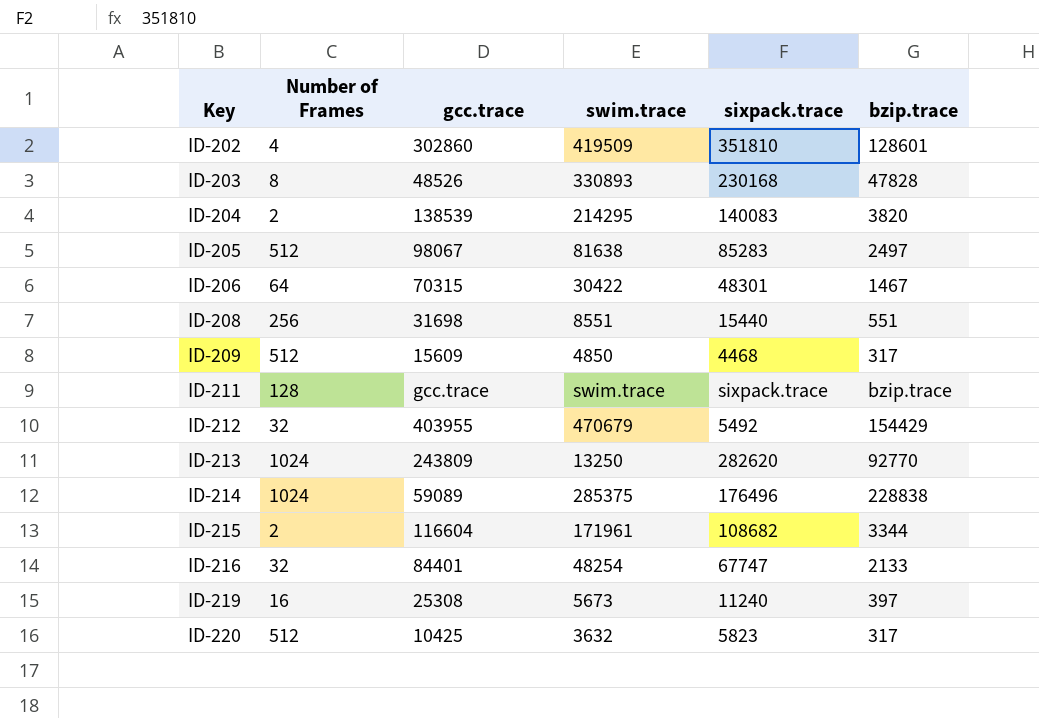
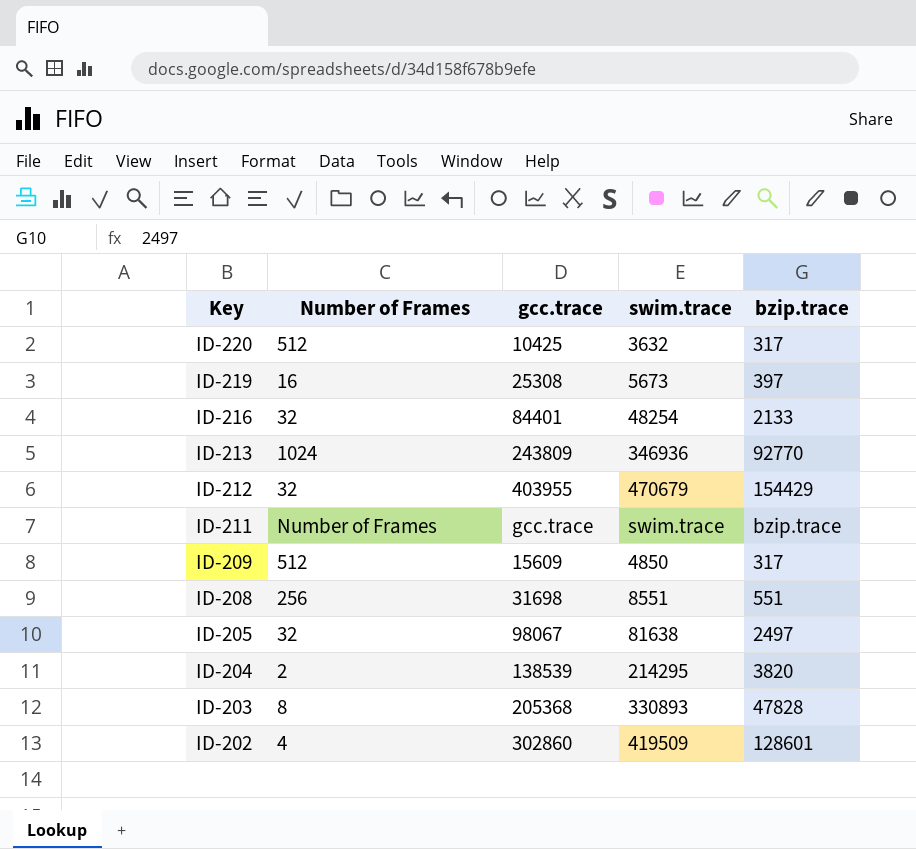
row order: Key ascending -> Key descending
column sixpack.trace | position: 5 -> none
row ID-206: 64 | 70315 | 30422 | 48301 | 1467 -> none
row ID-214: 1024 | 59089 | 285375 | 176496 | 228838 -> none
row ID-215: 2 | 116604 | 171961 | 108682 | 3344 -> none
ID-213 | swim.trace: 13250 -> 346936
ID-211 | Number of Frames: 128 -> Number of Frames
ID-205 | Number of Frames: 512 -> 32
ID-203 | gcc.trace: 48526 -> 205368

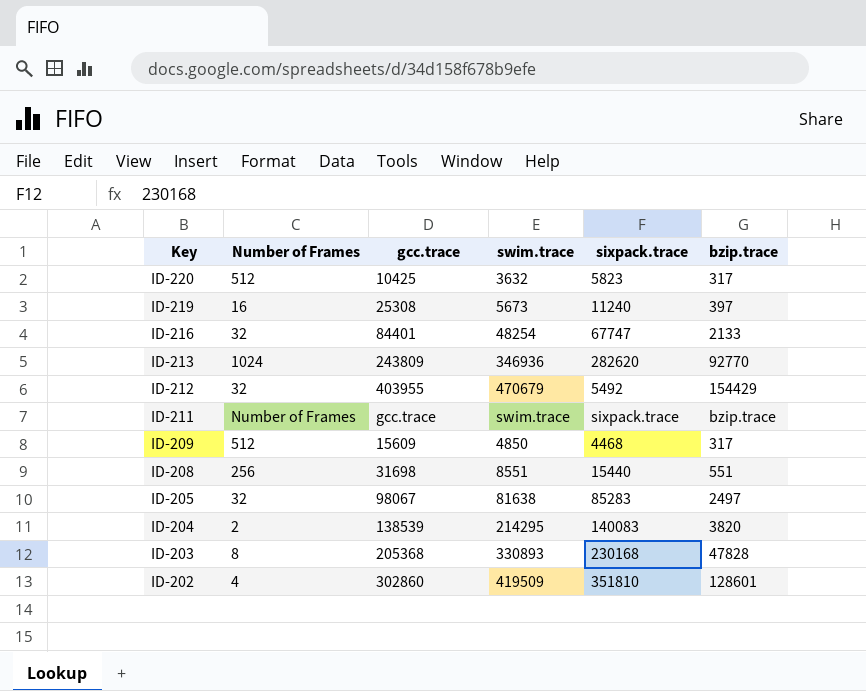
column sixpack.trace | position: none -> 5

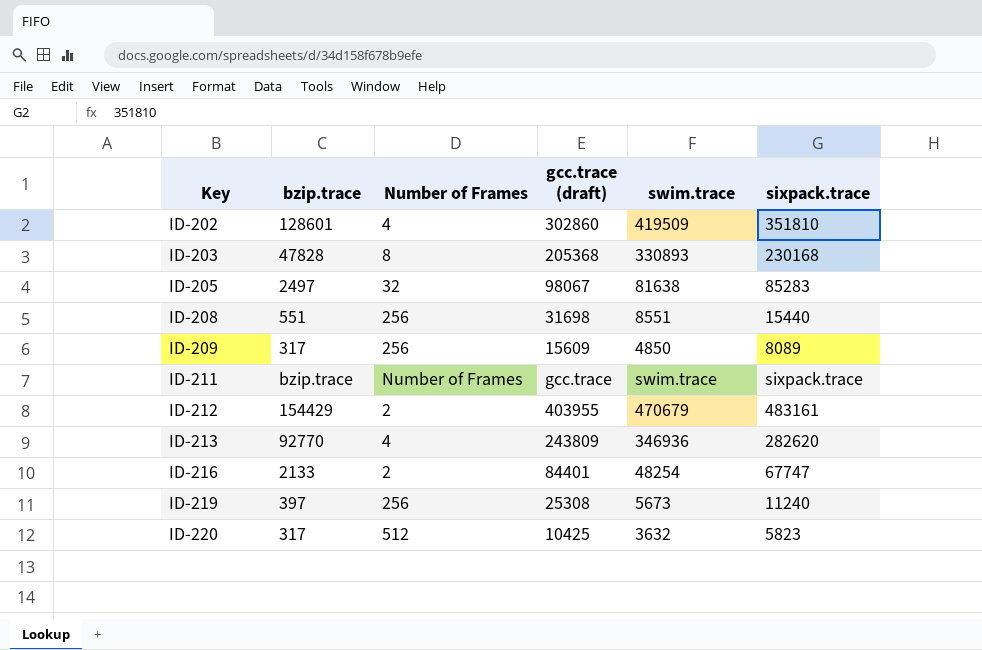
row order: Key descending -> Key ascending
column bzip.trace | position: 6 -> 2
column name: gcc.trace -> gcc.trace (draft)
row ID-204: 2 | 138539 | 214295 | 140083 | 3820 -> none
ID-209 | Number of Frames: 512 -> 256
ID-209 | sixpack.trace: 4468 -> 8089
ID-212 | Number of Frames: 32 -> 2
ID-212 | sixpack.trace: 5492 -> 483161
ID-213 | Number of Frames: 1024 -> 4
ID-216 | Number of Frames: 32 -> 2
ID-219 | Number of Frames: 16 -> 256

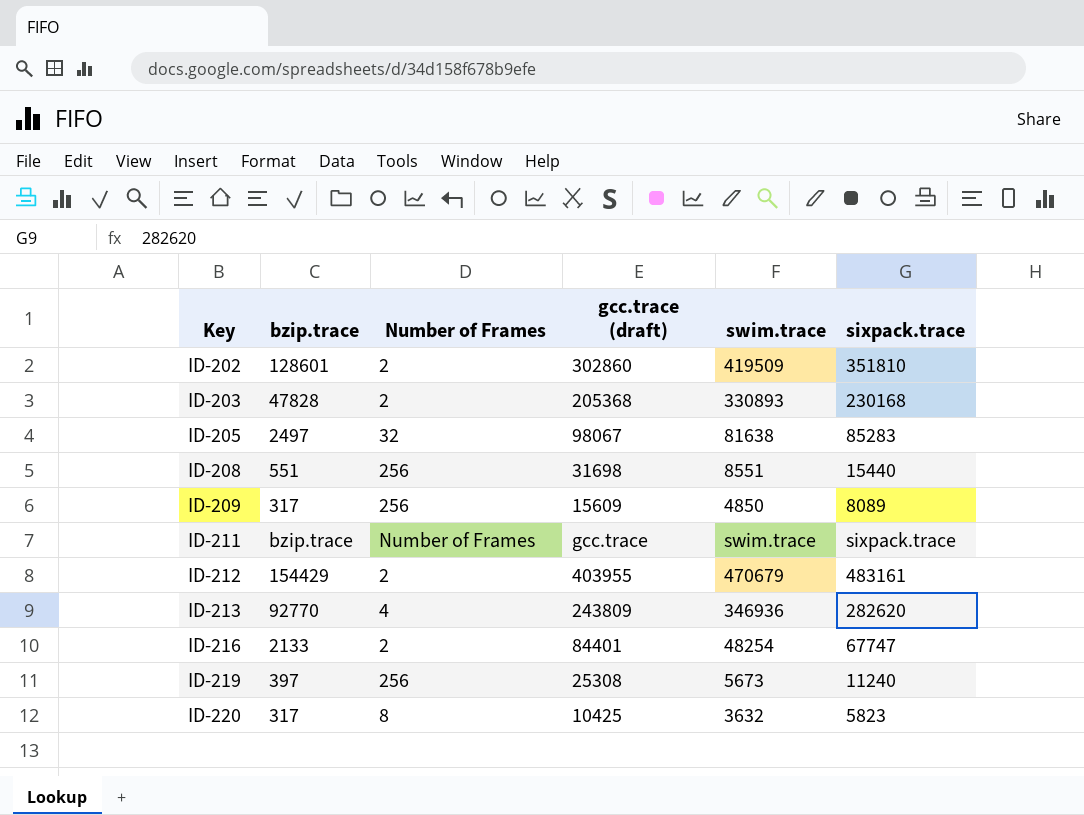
ID-202 | Number of Frames: 4 -> 2
ID-203 | Number of Frames: 8 -> 2
ID-220 | Number of Frames: 512 -> 8

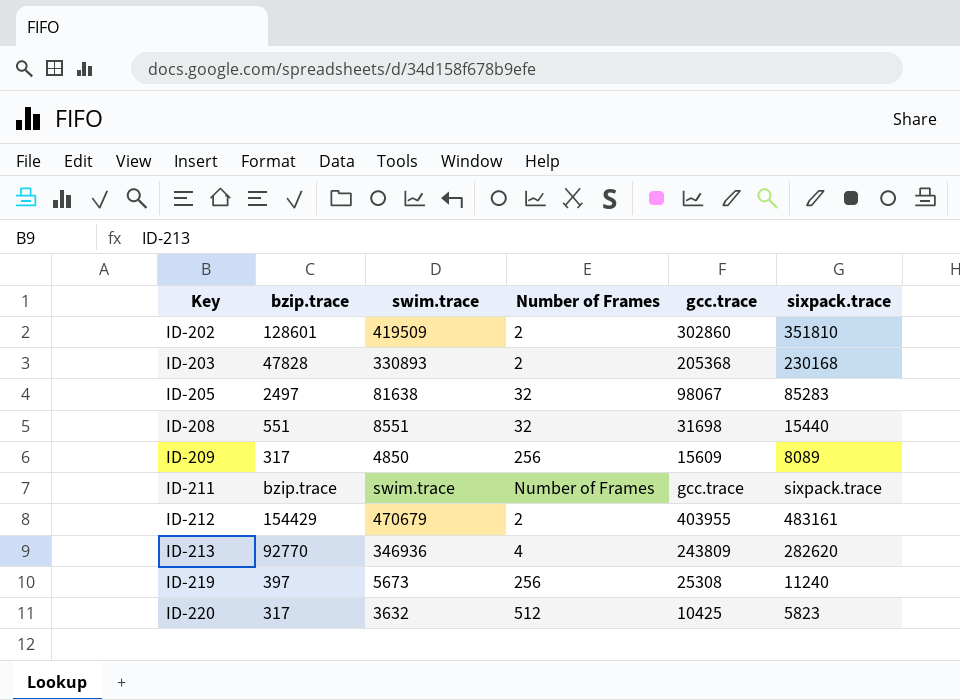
column swim.trace | position: 5 -> 3
column name: gcc.trace (draft) -> gcc.trace
row ID-216: 2133 | 2 | 84401 | 48254 | 67747 -> none
ID-208 | Number of Frames: 256 -> 32
ID-220 | Number of Frames: 8 -> 512

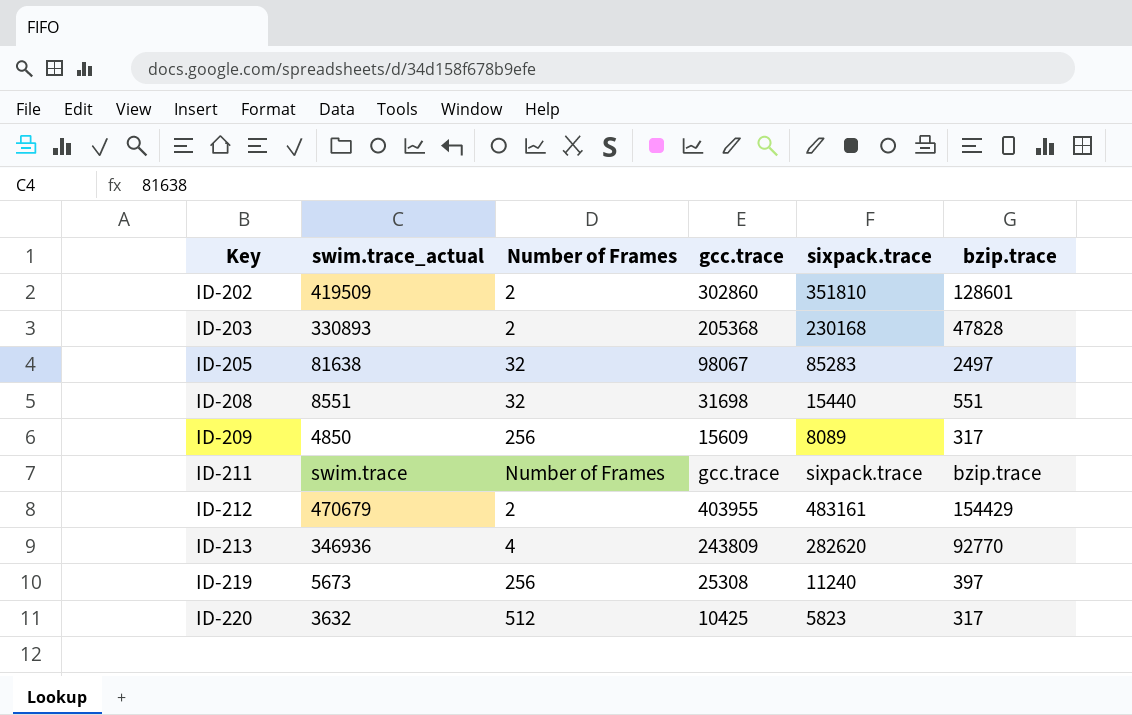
column name: swim.trace -> swim.trace_actual
column bzip.trace | position: 2 -> 6

